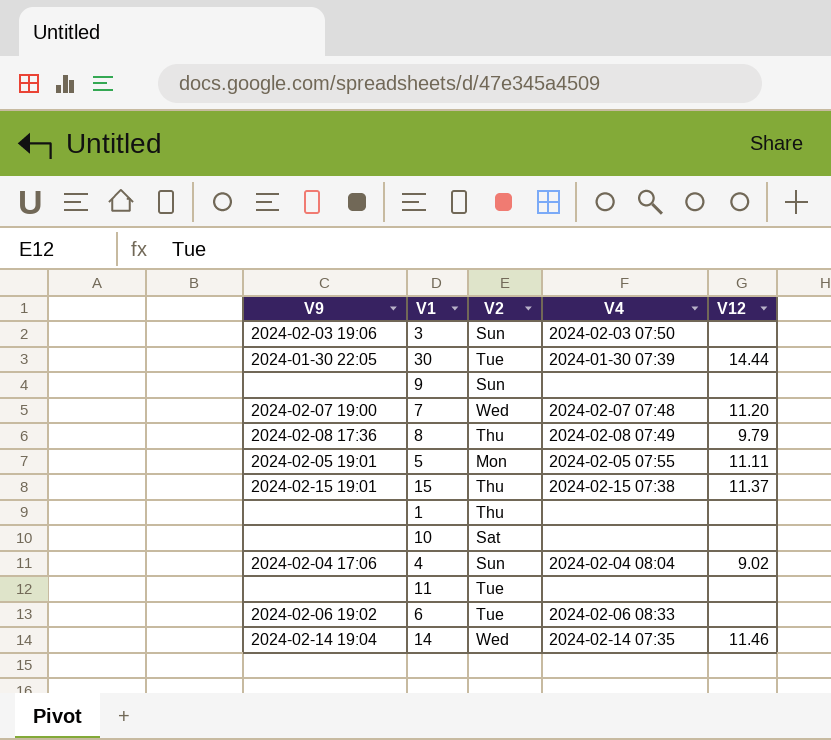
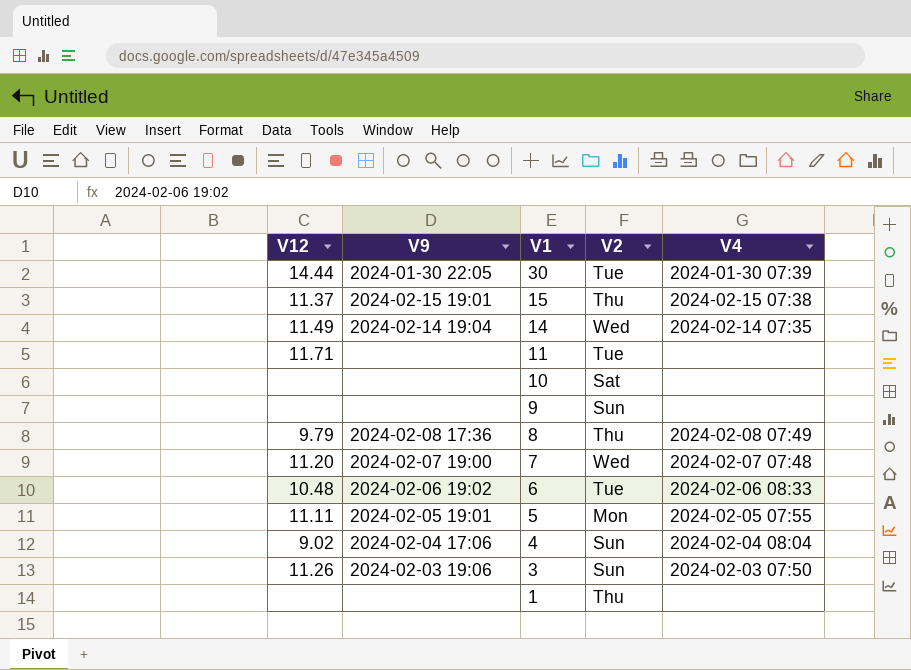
row order: none -> V1 descending
column V12 | position: 5 -> 1
14 | V12: 11.46 -> 11.49
11 | V12: none -> 11.71
6 | V12: none -> 10.48
3 | V12: none -> 11.26

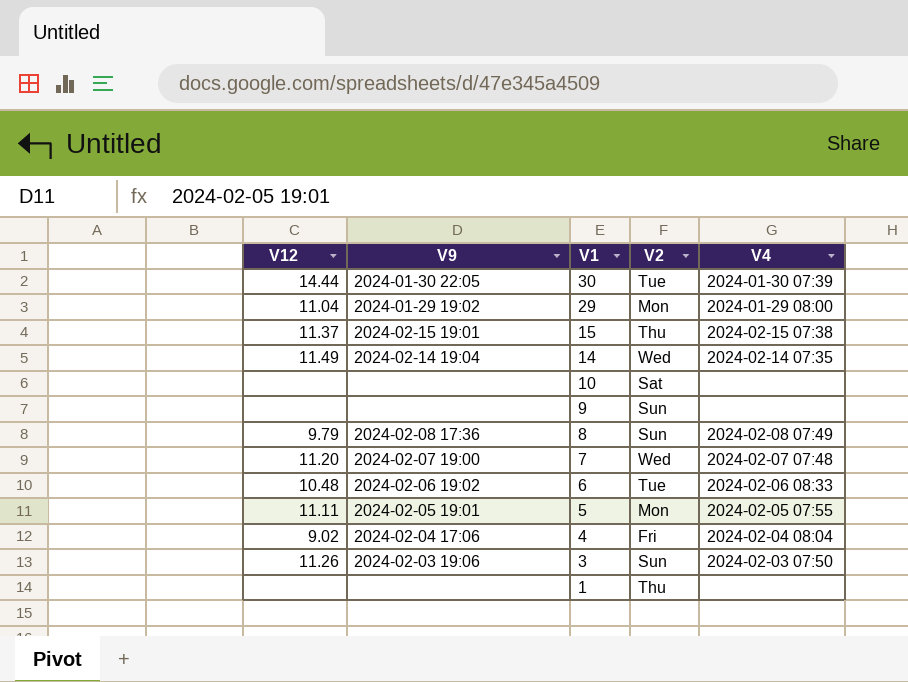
row 11: 11.71 | none | Tue | none -> none
row 29: none -> 11.04 | 2024-01-29 19:02 | Mon | 2024-01-29 08:00
8 | V2: Thu -> Sun
4 | V2: Sun -> Fri

